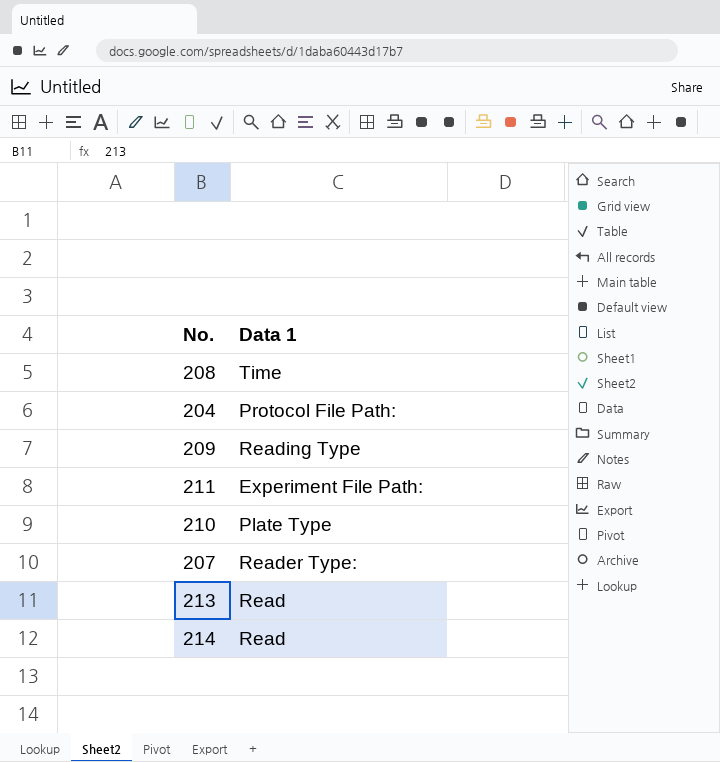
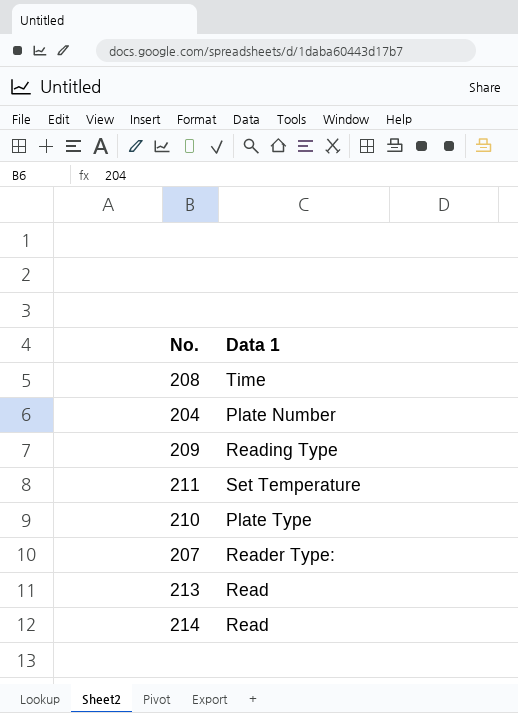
204 | Data 1: Protocol File Path: -> Plate Number
211 | Data 1: Experiment File Path: -> Set Temperature

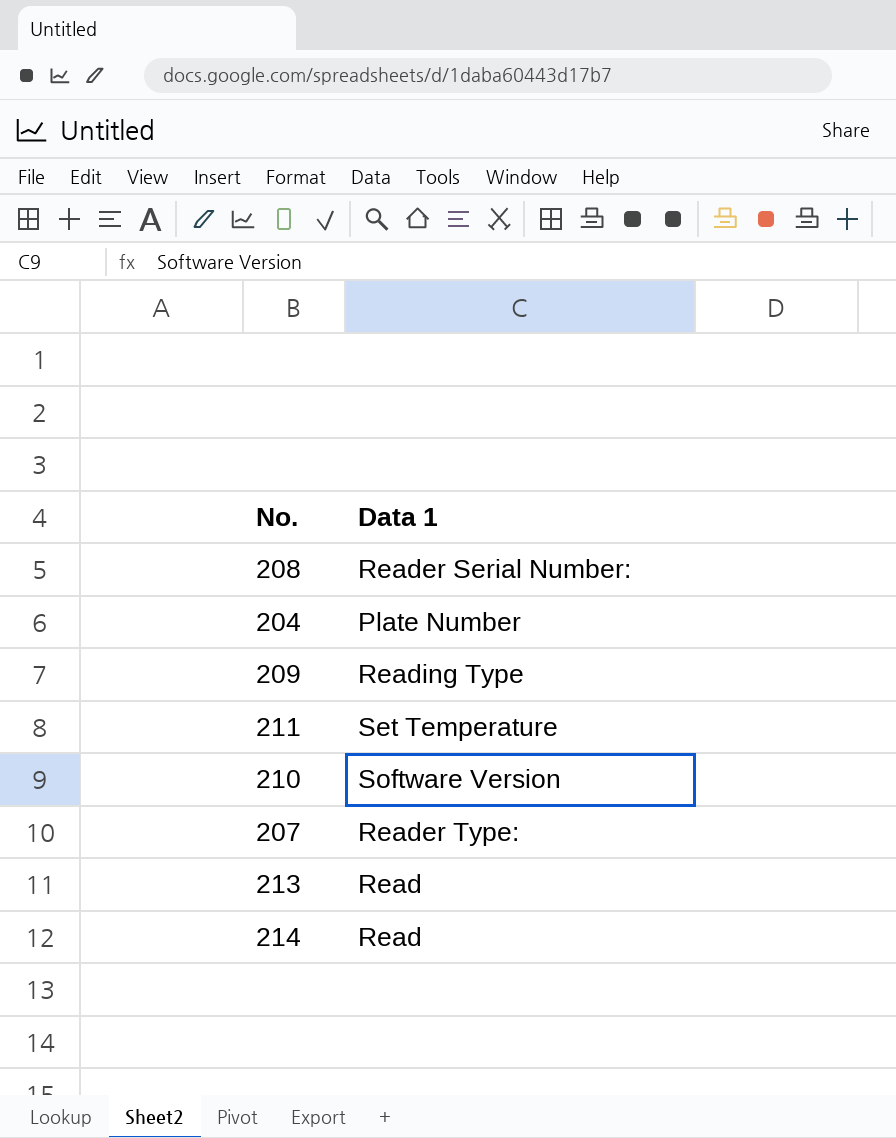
208 | Data 1: Time -> Reader Serial Number:
210 | Data 1: Plate Type -> Software Version

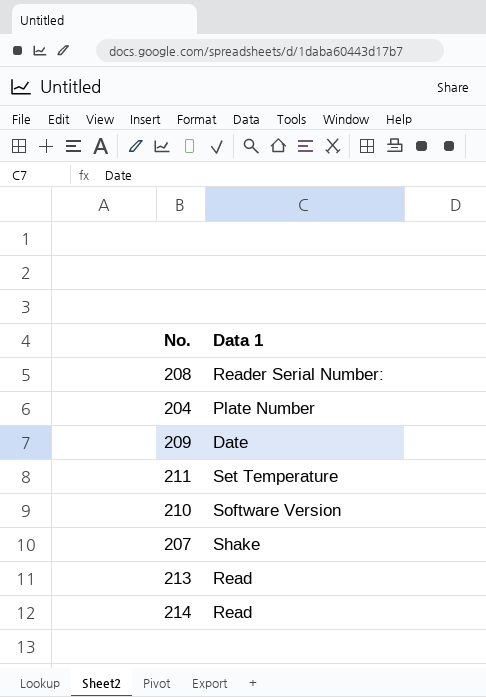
209 | Data 1: Reading Type -> Date
207 | Data 1: Reader Type: -> Shake

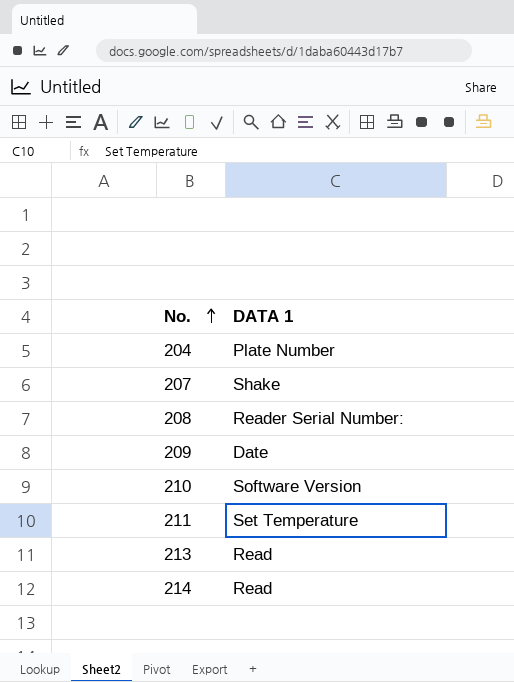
row order: none -> No. ascending
column name: Data 1 -> DATA 1

